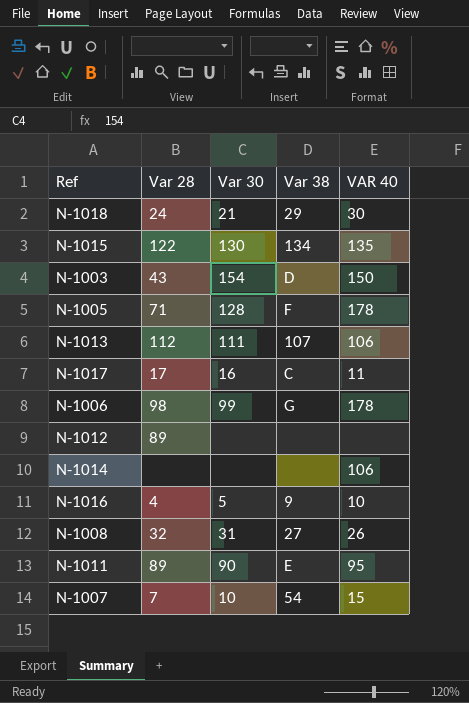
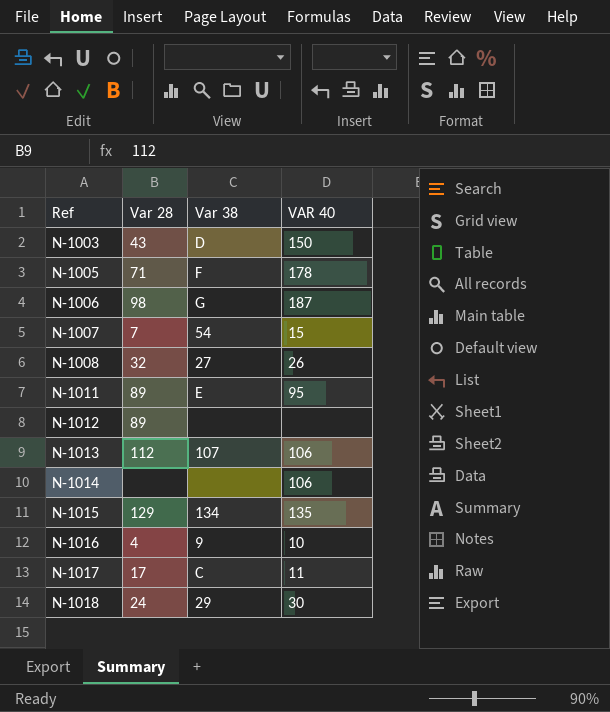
row order: none -> Ref ascending
column Var 30 | position: 3 -> none
N-1006 | VAR 40: 178 -> 187
N-1015 | Var 28: 122 -> 129

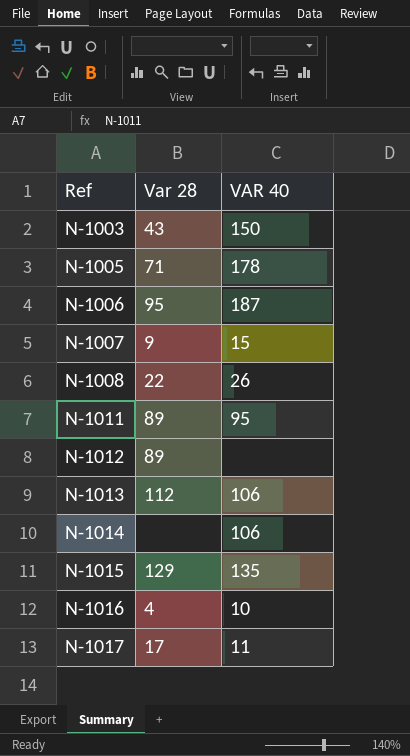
column Var 38 | position: 3 -> none
row N-1018: 24 | 29 | 30 -> none
N-1006 | Var 28: 98 -> 95
N-1007 | Var 28: 7 -> 9
N-1008 | Var 28: 32 -> 22

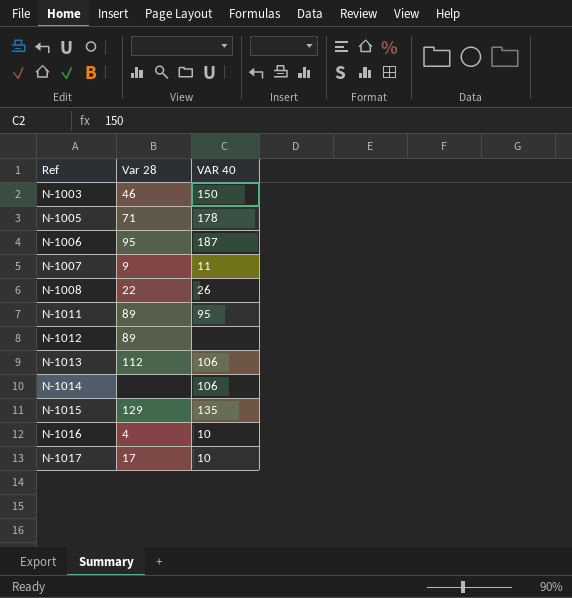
N-1003 | Var 28: 43 -> 46
N-1007 | VAR 40: 15 -> 11
N-1017 | VAR 40: 11 -> 10

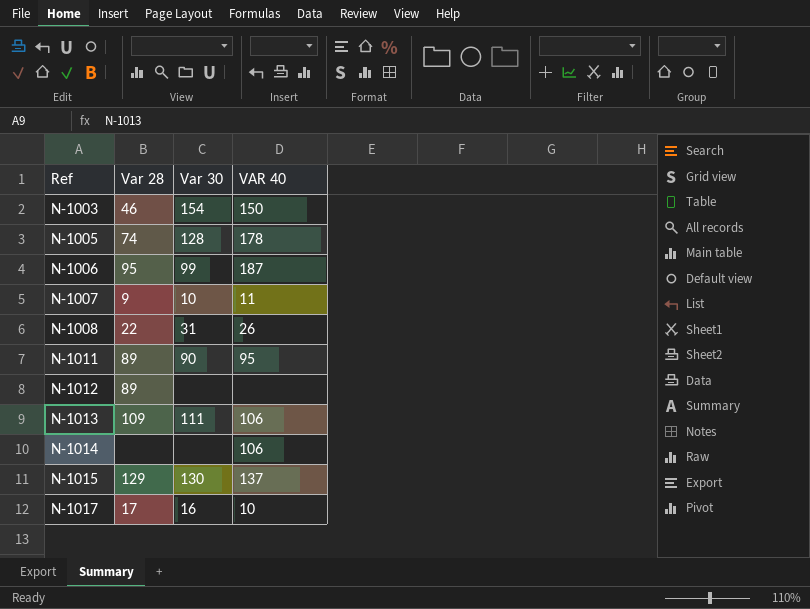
column Var 30 | position: none -> 3
row N-1016: 4 | 10 -> none
N-1005 | Var 28: 71 -> 74
N-1013 | Var 28: 112 -> 109
N-1015 | VAR 40: 135 -> 137

